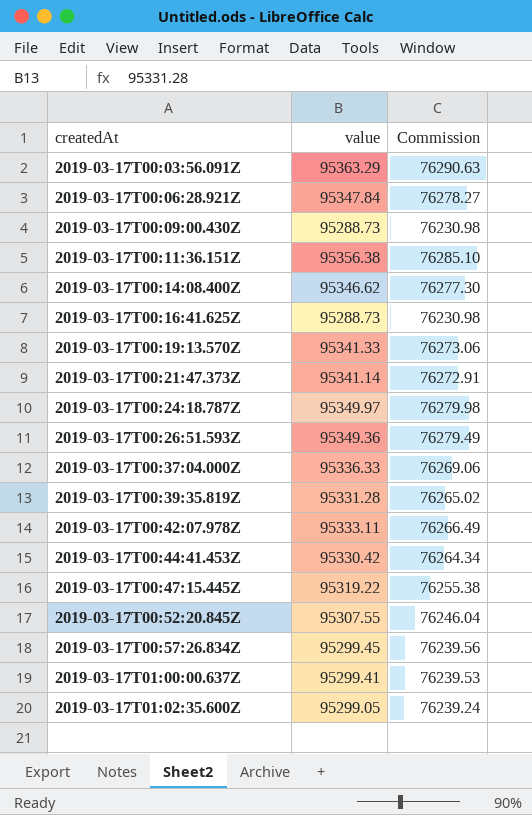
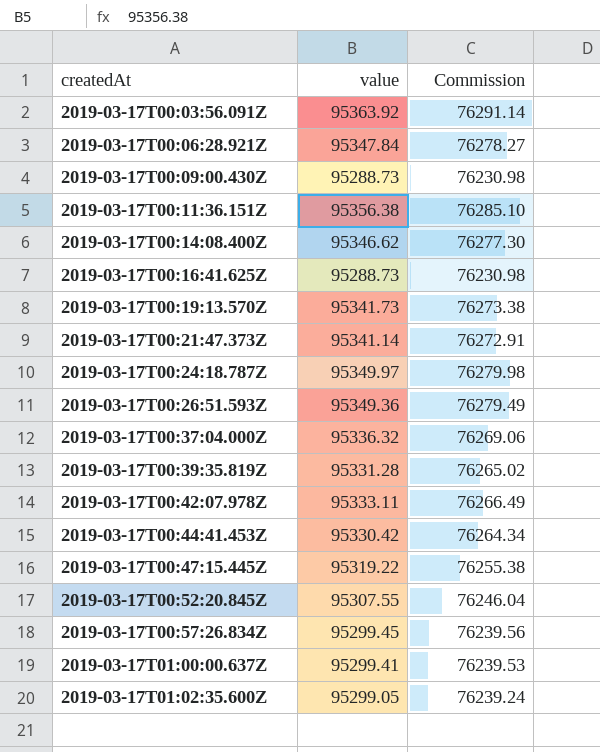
2019-03-17T00:03:56.091Z | value: 95363.29 -> 95363.92
2019-03-17T00:03:56.091Z | Commission: 76290.63 -> 76291.14
2019-03-17T00:19:13.570Z | value: 95341.33 -> 95341.73
2019-03-17T00:19:13.570Z | Commission: 76273.06 -> 76273.38
2019-03-17T00:37:04.000Z | value: 95336.33 -> 95336.32

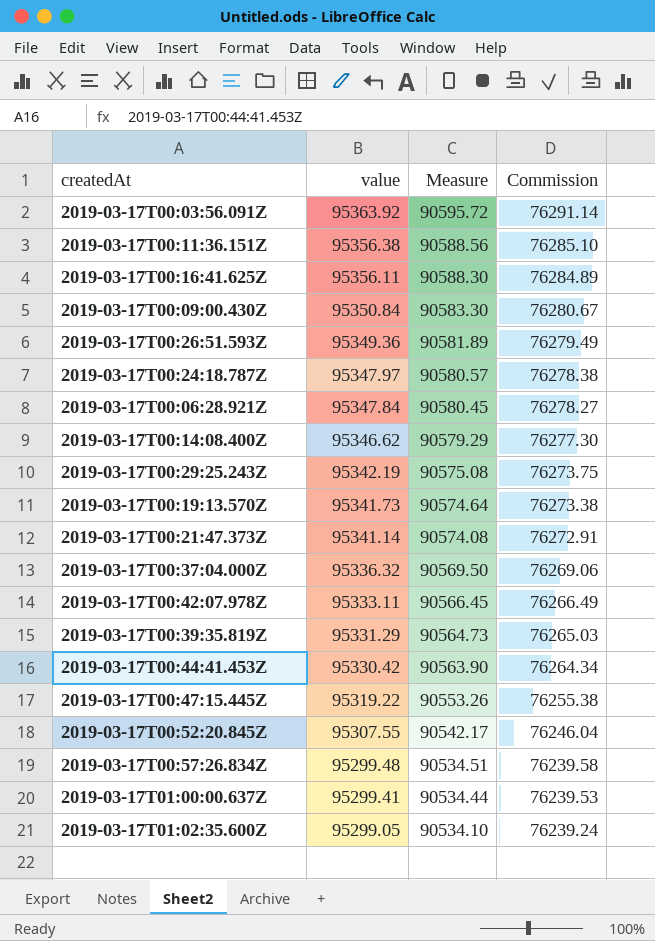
row order: createdAt ascending -> value descending
column Measure | formula: none -> [value] * 0.95
2019-03-17T00:16:41.625Z | value: 95288.73 -> 95356.11
2019-03-17T00:16:41.625Z | Commission: 76230.98 -> 76284.89
2019-03-17T00:09:00.430Z | value: 95288.73 -> 95350.84
2019-03-17T00:09:00.430Z | Commission: 76230.98 -> 76280.67
2019-03-17T00:24:18.787Z | value: 95349.97 -> 95347.97
2019-03-17T00:24:18.787Z | Commission: 76279.98 -> 76278.38
row 2019-03-17T00:29:25.243Z: none -> 95342.19 | 90575.08 | 76273.75
2019-03-17T00:39:35.819Z | value: 95331.28 -> 95331.29
2019-03-17T00:39:35.819Z | Commission: 76265.02 -> 76265.03
2019-03-17T00:57:26.834Z | value: 95299.45 -> 95299.48
2019-03-17T00:57:26.834Z | Commission: 76239.56 -> 76239.58

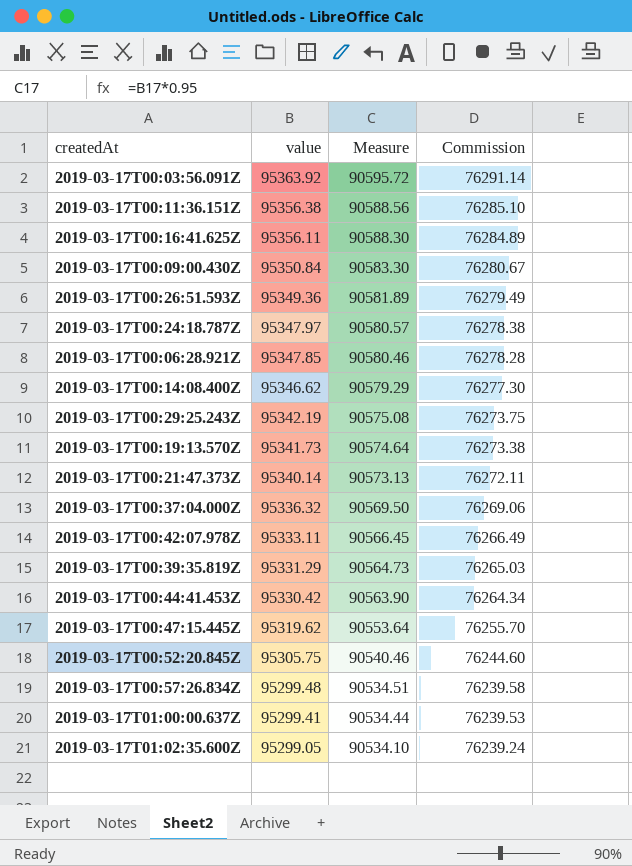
2019-03-17T00:06:28.921Z | value: 95347.84 -> 95347.85
2019-03-17T00:06:28.921Z | Measure: 90580.45 -> 90580.46
2019-03-17T00:06:28.921Z | Commission: 76278.27 -> 76278.28
2019-03-17T00:21:47.373Z | value: 95341.14 -> 95340.14
2019-03-17T00:21:47.373Z | Measure: 90574.08 -> 90573.13
2019-03-17T00:21:47.373Z | Commission: 76272.91 -> 76272.11
2019-03-17T00:47:15.445Z | value: 95319.22 -> 95319.62
2019-03-17T00:47:15.445Z | Measure: 90553.26 -> 90553.64
2019-03-17T00:47:15.445Z | Commission: 76255.38 -> 76255.70
2019-03-17T00:52:20.845Z | value: 95307.55 -> 95305.75
2019-03-17T00:52:20.845Z | Measure: 90542.17 -> 90540.46
2019-03-17T00:52:20.845Z | Commission: 76246.04 -> 76244.60

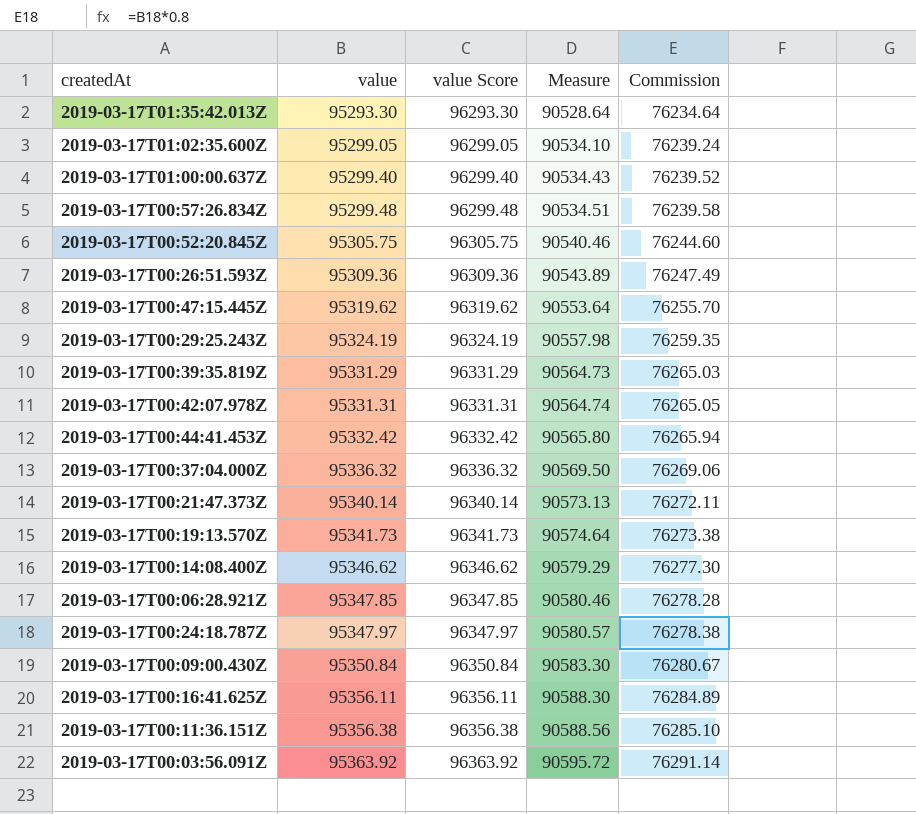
row order: value descending -> value ascending
column value Score | formula: none -> [value] + 1000
row 2019-03-17T01:35:42.013Z: none -> 95293.30 | 96293.30 | 90528.64 | 76234.64
2019-03-17T01:00:00.637Z | value: 95299.41 -> 95299.40
2019-03-17T01:00:00.637Z | Measure: 90534.44 -> 90534.43
2019-03-17T01:00:00.637Z | Commission: 76239.53 -> 76239.52
2019-03-17T00:26:51.593Z | value: 95349.36 -> 95309.36
2019-03-17T00:26:51.593Z | Measure: 90581.89 -> 90543.89
2019-03-17T00:26:51.593Z | Commission: 76279.49 -> 76247.49
2019-03-17T00:29:25.243Z | value: 95342.19 -> 95324.19
2019-03-17T00:29:25.243Z | Measure: 90575.08 -> 90557.98
2019-03-17T00:29:25.243Z | Commission: 76273.75 -> 76259.35
2019-03-17T00:42:07.978Z | value: 95333.11 -> 95331.31
2019-03-17T00:42:07.978Z | Measure: 90566.45 -> 90564.74
2019-03-17T00:42:07.978Z | Commission: 76266.49 -> 76265.05
2019-03-17T00:44:41.453Z | value: 95330.42 -> 95332.42
2019-03-17T00:44:41.453Z | Measure: 90563.90 -> 90565.80
2019-03-17T00:44:41.453Z | Commission: 76264.34 -> 76265.94

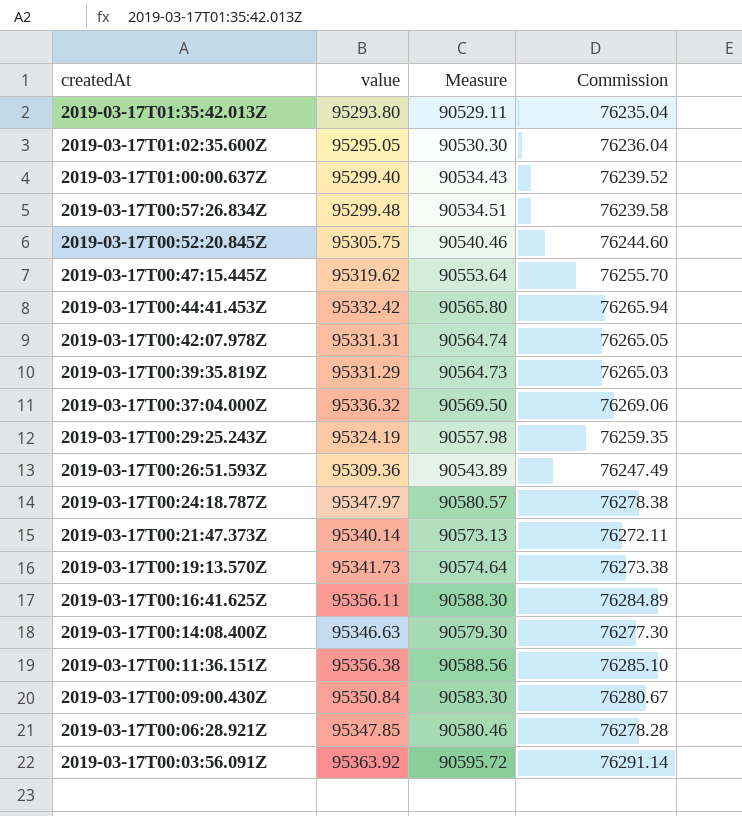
row order: value ascending -> createdAt descending
column value Score | formula: [value] + 1000 -> none
2019-03-17T01:35:42.013Z | value: 95293.30 -> 95293.80
2019-03-17T01:35:42.013Z | Measure: 90528.64 -> 90529.11
2019-03-17T01:35:42.013Z | Commission: 76234.64 -> 76235.04
2019-03-17T01:02:35.600Z | value: 95299.05 -> 95295.05
2019-03-17T01:02:35.600Z | Measure: 90534.10 -> 90530.30
2019-03-17T01:02:35.600Z | Commission: 76239.24 -> 76236.04
2019-03-17T00:14:08.400Z | value: 95346.62 -> 95346.63
2019-03-17T00:14:08.400Z | Measure: 90579.29 -> 90579.30

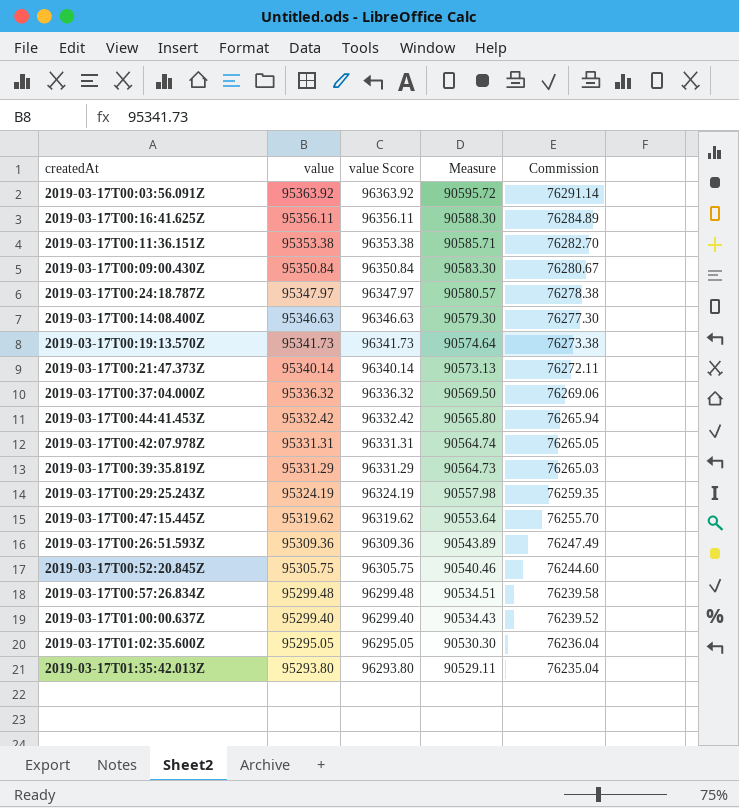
row order: createdAt descending -> value descending
column value Score | formula: none -> [value] + 1000
row 2019-03-17T00:06:28.921Z: 95347.85 | 90580.46 | 76278.28 -> none
2019-03-17T00:11:36.151Z | value: 95356.38 -> 95353.38
2019-03-17T00:11:36.151Z | Measure: 90588.56 -> 90585.71
2019-03-17T00:11:36.151Z | Commission: 76285.10 -> 76282.70

